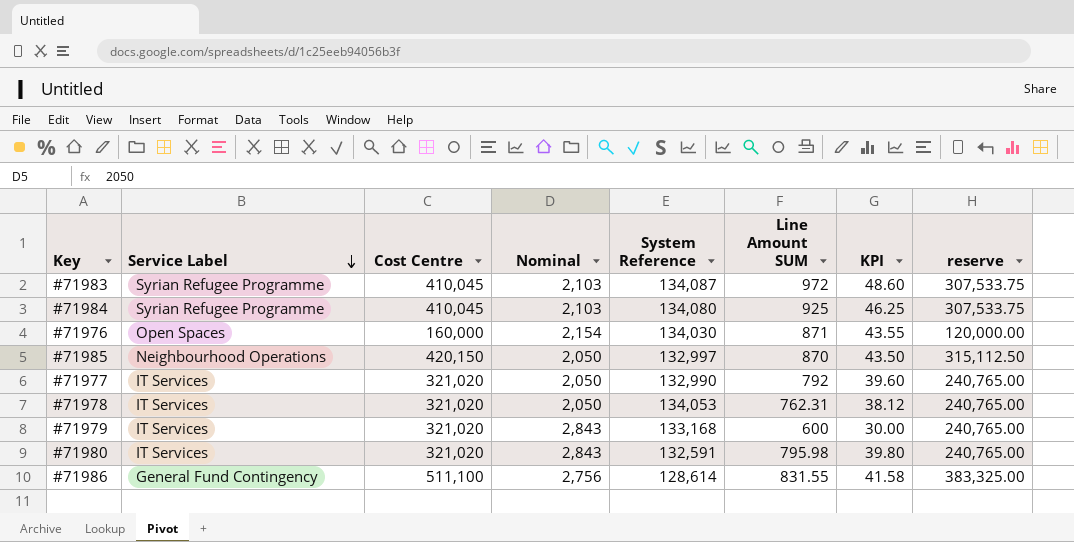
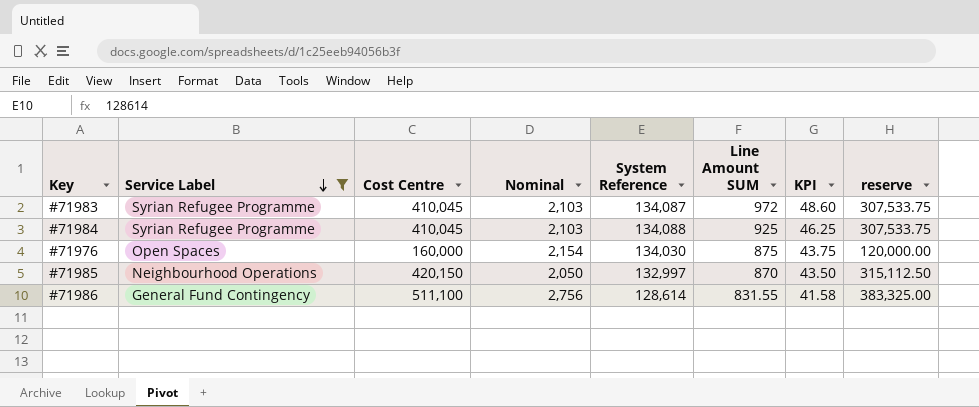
filter: none -> Service Label != IT Services
#71984 | System Reference: 134,080 -> 134,088
#71976 | Line Amount SUM: 871 -> 875
#71976 | KPI: 43.55 -> 43.75

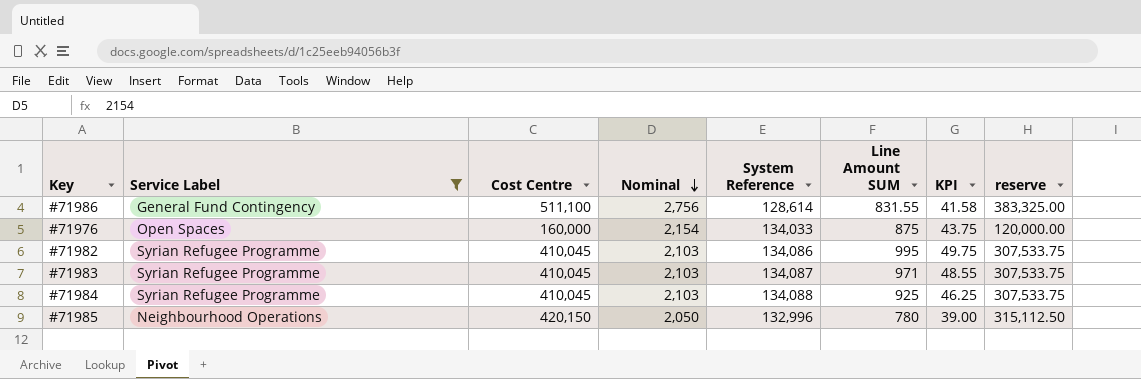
row order: Service Label descending -> Nominal descending
#71976 | System Reference: 134,030 -> 134,033
row #71982: none -> Syrian Refugee Programme | 410,045 | 2,103 | 134,086 | 995 | 49.75 | 307,533.75
#71983 | Line Amount SUM: 972 -> 971
#71983 | KPI: 48.60 -> 48.55
#71985 | System Reference: 132,997 -> 132,996
#71985 | Line Amount SUM: 870 -> 780
#71985 | KPI: 43.50 -> 39.00

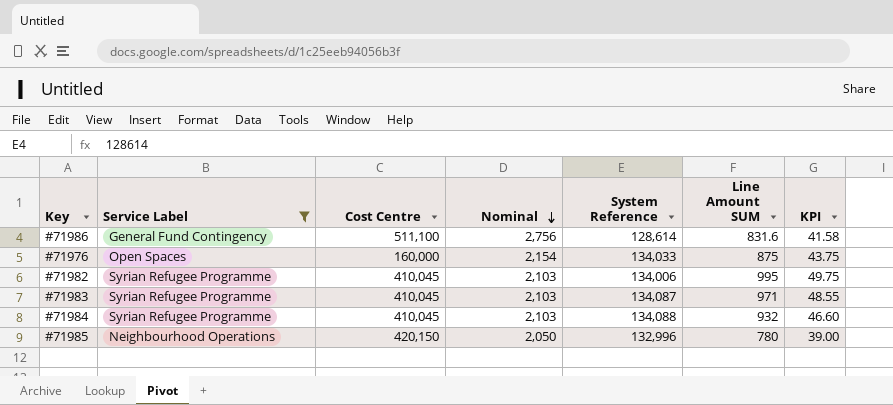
column reserve | formula: [Cost Centre] * 0.75 -> none
#71986 | Line Amount SUM: 831.55 -> 831.6
#71982 | System Reference: 134,086 -> 134,006
#71984 | Line Amount SUM: 925 -> 932
#71984 | KPI: 46.25 -> 46.60

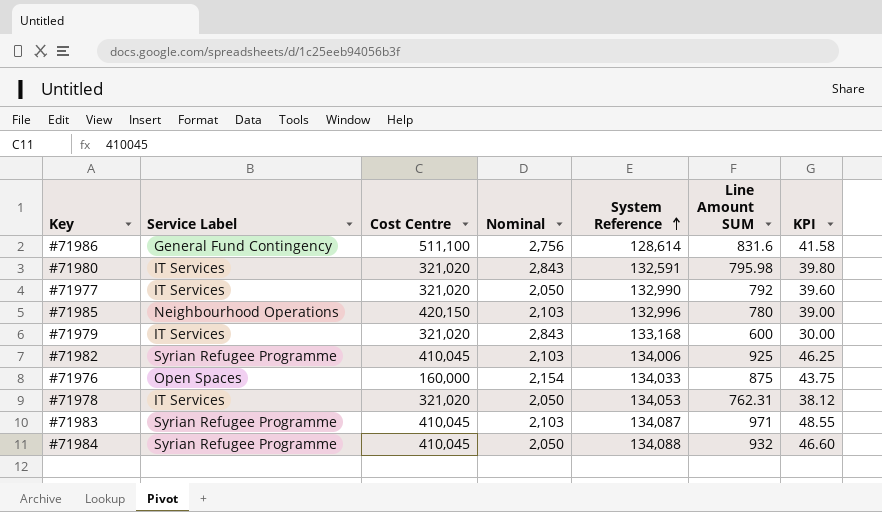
filter: Service Label != IT Services -> none
row order: Nominal descending -> System Reference ascending
#71985 | Nominal: 2,050 -> 2,103
#71982 | Line Amount SUM: 995 -> 925
#71982 | KPI: 49.75 -> 46.25
#71984 | Nominal: 2,103 -> 2,050

